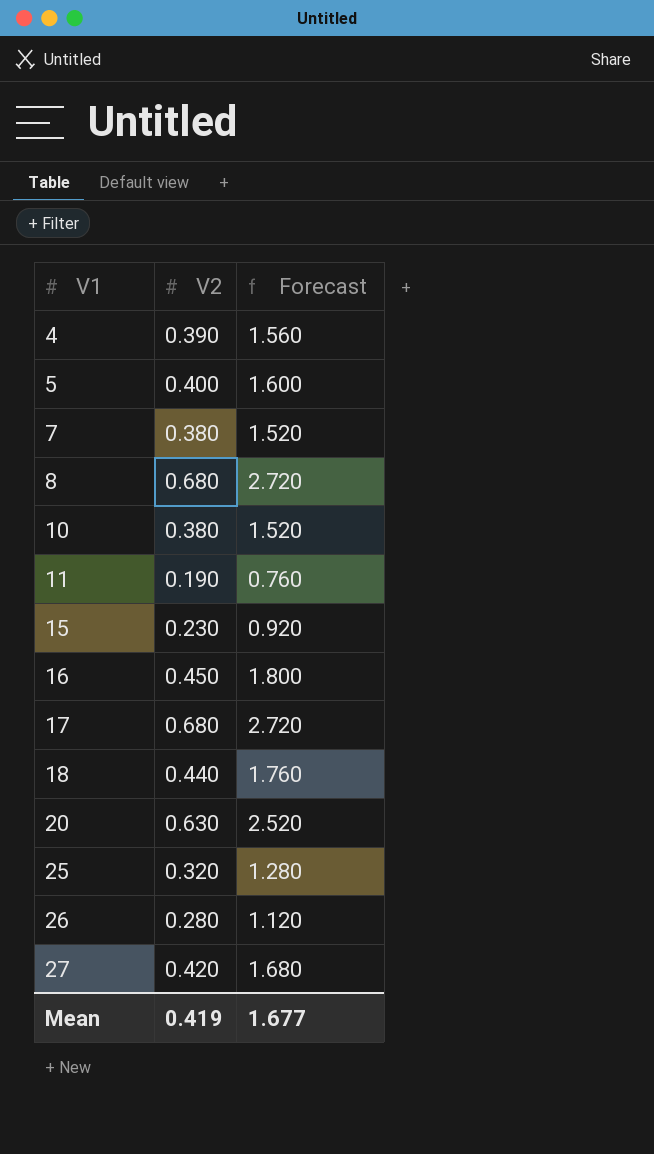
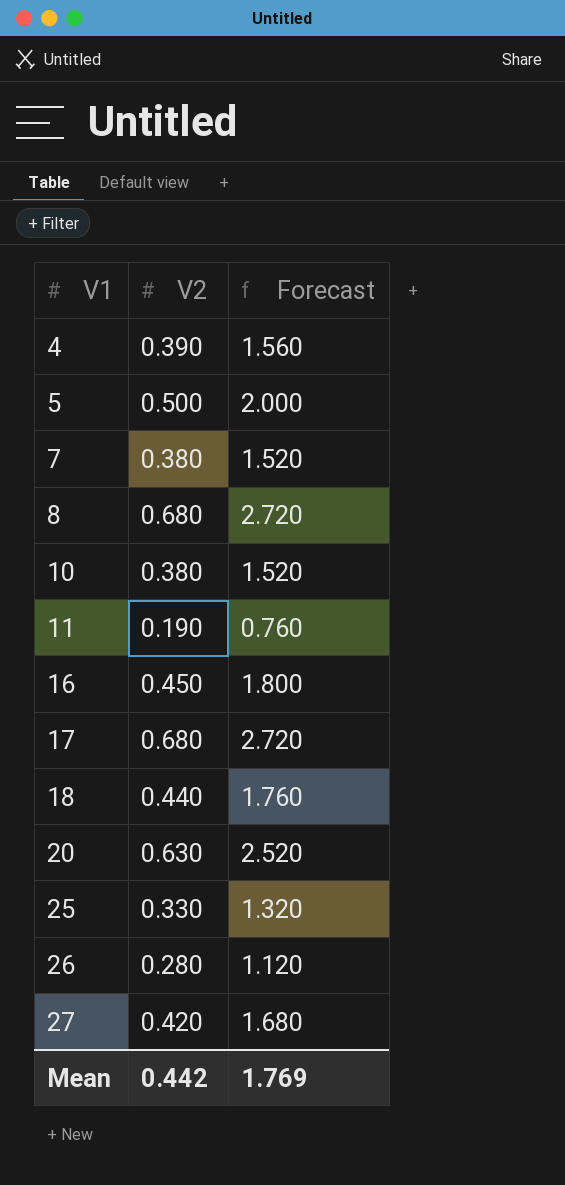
row 15: 0.230 | 0.920 -> none
5 | V2: 0.400 -> 0.500
5 | Forecast: 1.600 -> 2.000
25 | V2: 0.320 -> 0.330
25 | Forecast: 1.280 -> 1.320
Mean | V2: 0.419 -> 0.442
Mean | Forecast: 1.677 -> 1.769

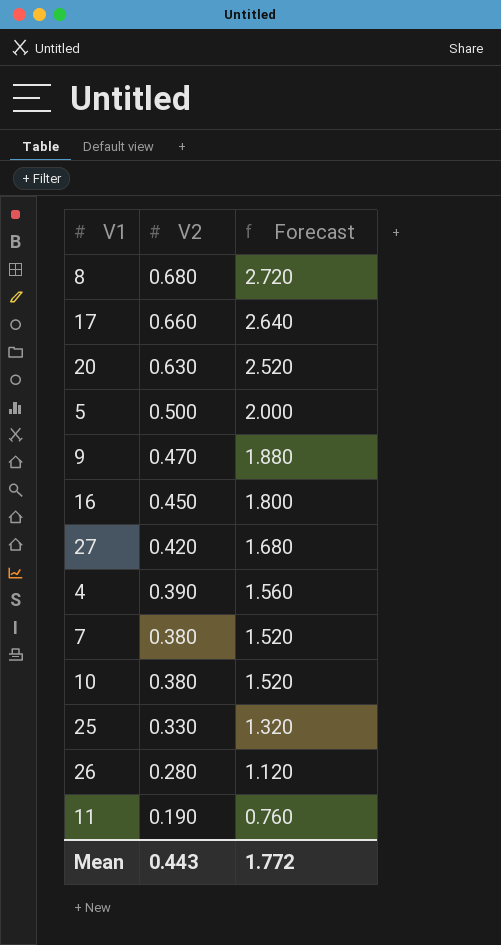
row order: V1 ascending -> V2 descending
row 18: 0.440 | 1.760 -> none
17 | V2: 0.680 -> 0.660
17 | Forecast: 2.720 -> 2.640
row 9: none -> 0.470 | 1.880
Mean | V2: 0.442 -> 0.443
Mean | Forecast: 1.769 -> 1.772

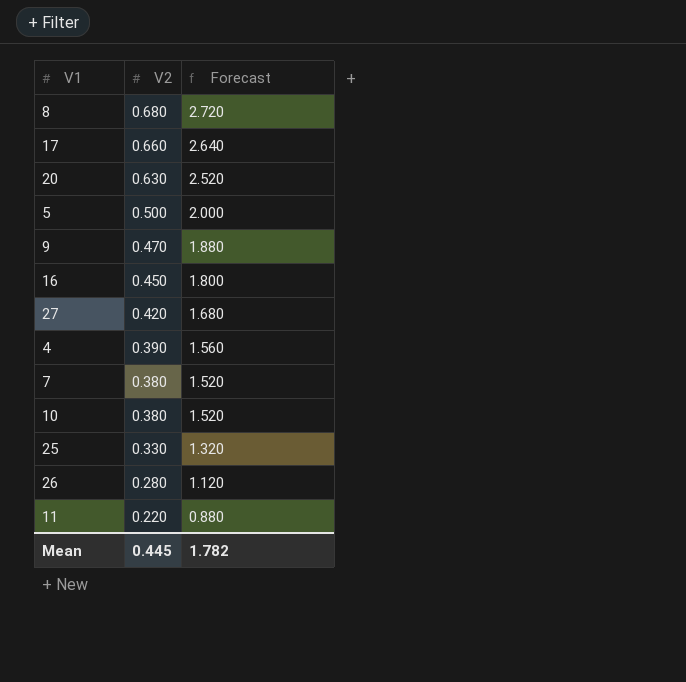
11 | V2: 0.190 -> 0.220
11 | Forecast: 0.760 -> 0.880
Mean | V2: 0.443 -> 0.445
Mean | Forecast: 1.772 -> 1.782

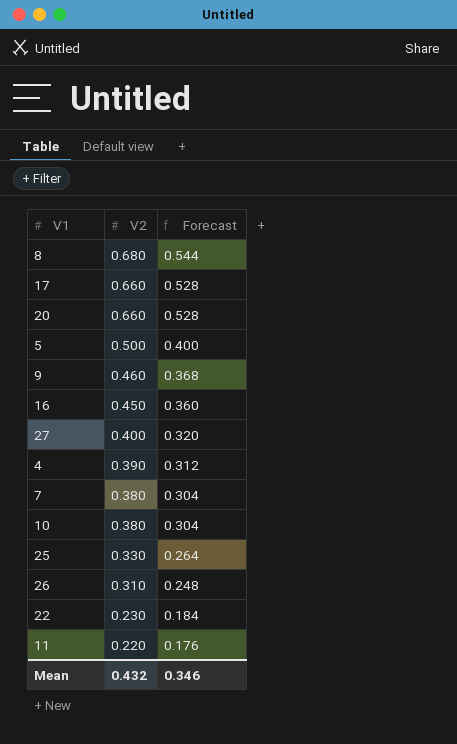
column Forecast | formula: [V2] * 4 -> [V2] * 0.8
20 | V2: 0.630 -> 0.660
9 | V2: 0.470 -> 0.460
27 | V2: 0.420 -> 0.400
26 | V2: 0.280 -> 0.310
row 22: none -> 0.230 | 0.184
Mean | V2: 0.445 -> 0.432
Mean | Forecast: 1.782 -> 0.346

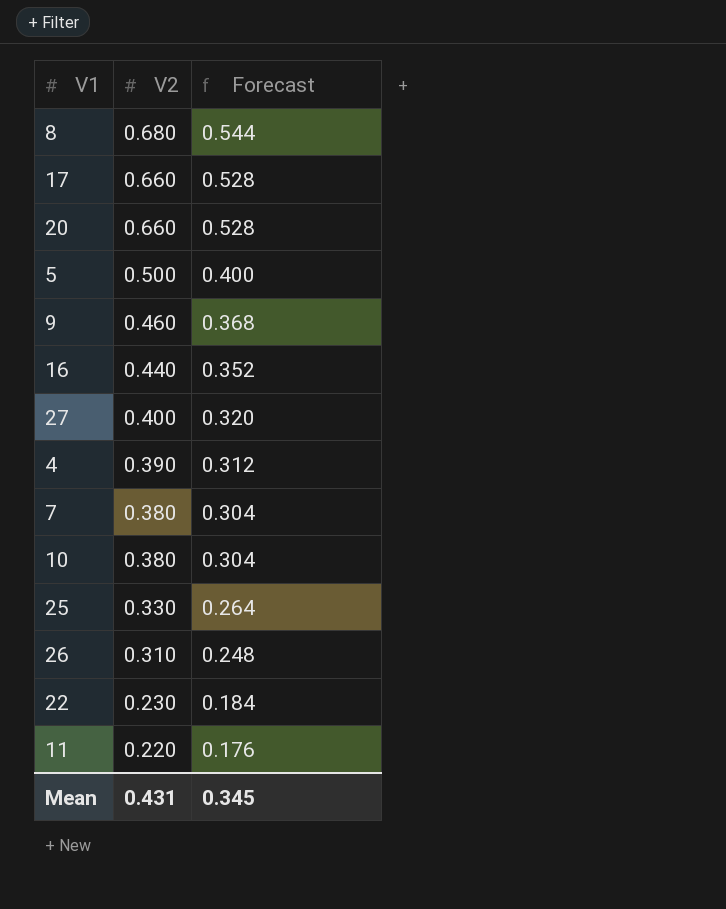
16 | V2: 0.450 -> 0.440
16 | Forecast: 0.360 -> 0.352
Mean | V2: 0.432 -> 0.431
Mean | Forecast: 0.346 -> 0.345

